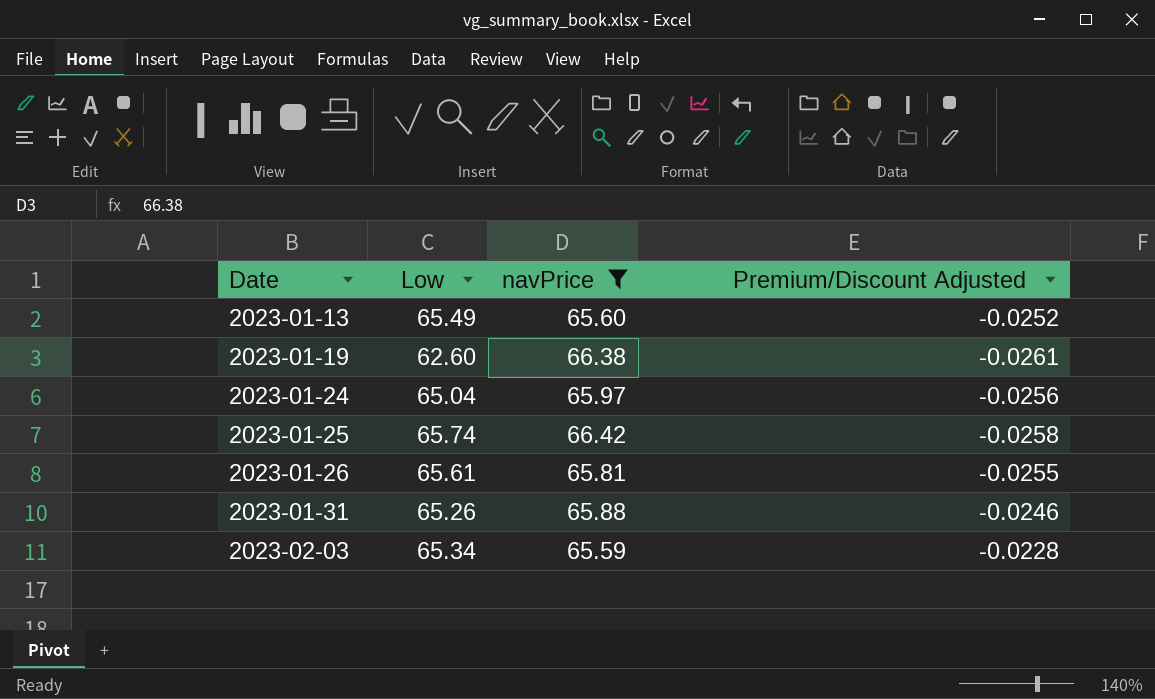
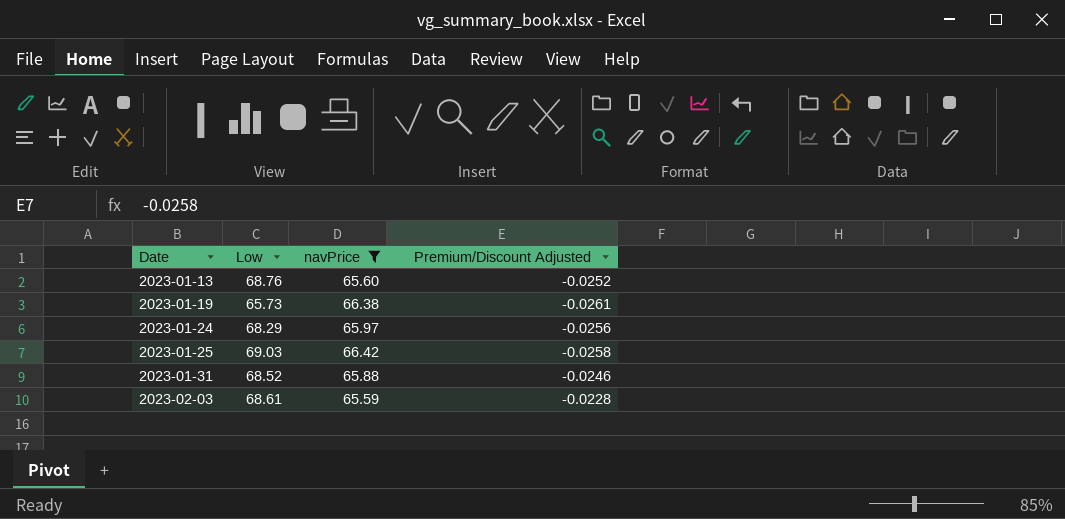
row 2023-01-26: 65.61 | 65.81 | -0.0255 -> none
2023-01-13 | Low: 65.49 -> 68.76
2023-01-19 | Low: 62.60 -> 65.73
2023-01-24 | Low: 65.04 -> 68.29
2023-01-25 | Low: 65.74 -> 69.03
2023-01-31 | Low: 65.26 -> 68.52
2023-02-03 | Low: 65.34 -> 68.61

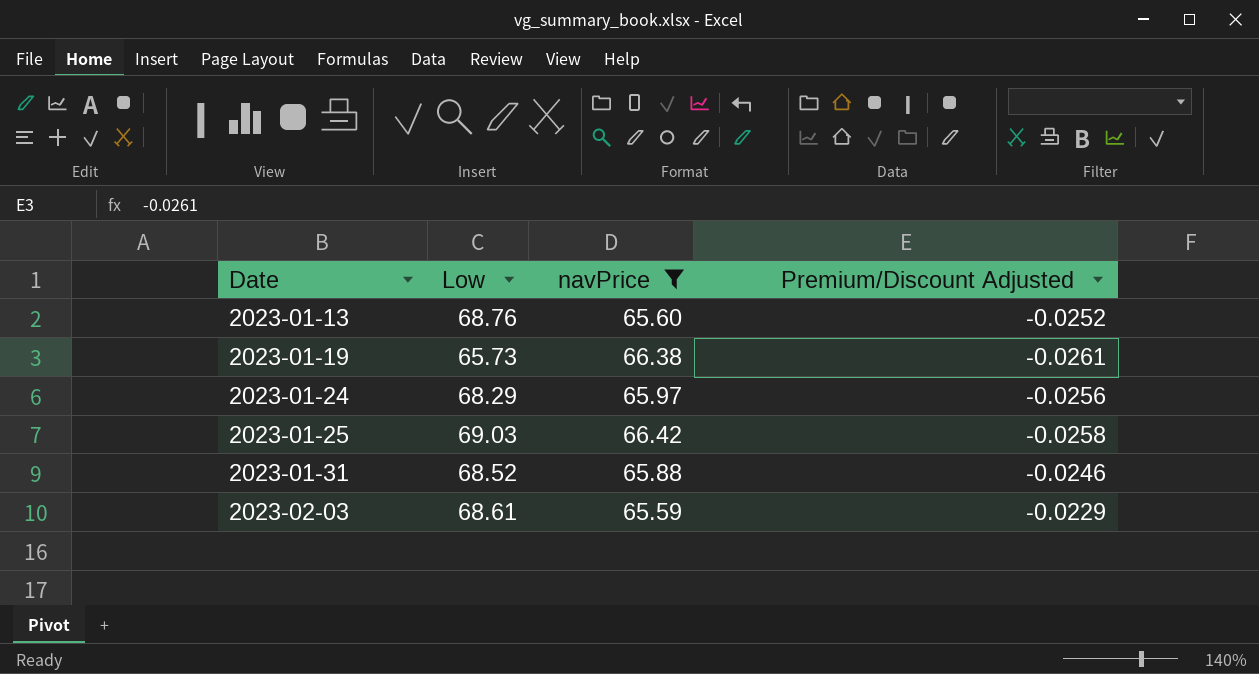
2023-02-03 | Premium/Discount Adjusted: -0.0228 -> -0.0229

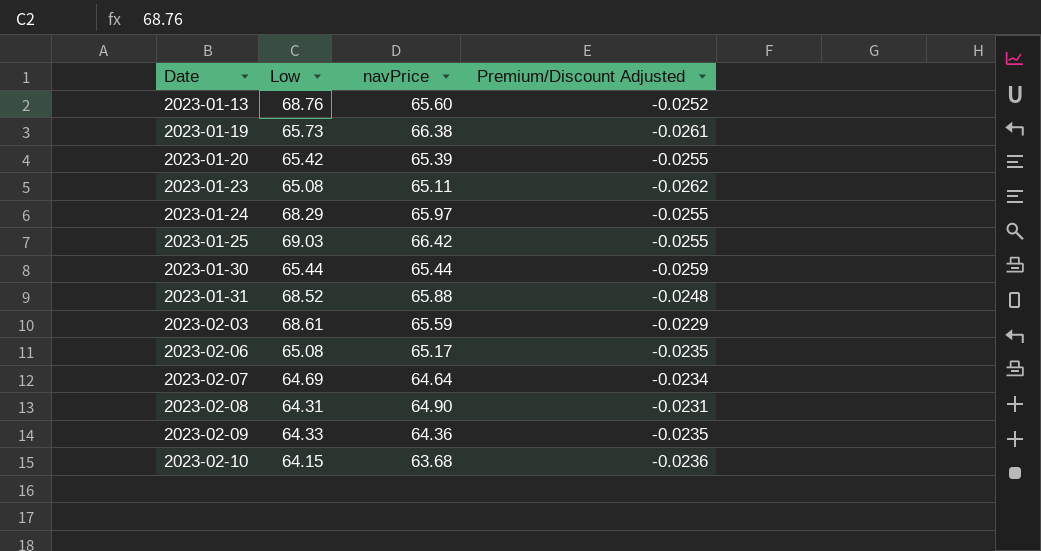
filter: navPrice >= 65.59 -> none
2023-01-24 | Premium/Discount Adjusted: -0.0256 -> -0.0255
2023-01-25 | Premium/Discount Adjusted: -0.0258 -> -0.0255
2023-01-31 | Premium/Discount Adjusted: -0.0246 -> -0.0248

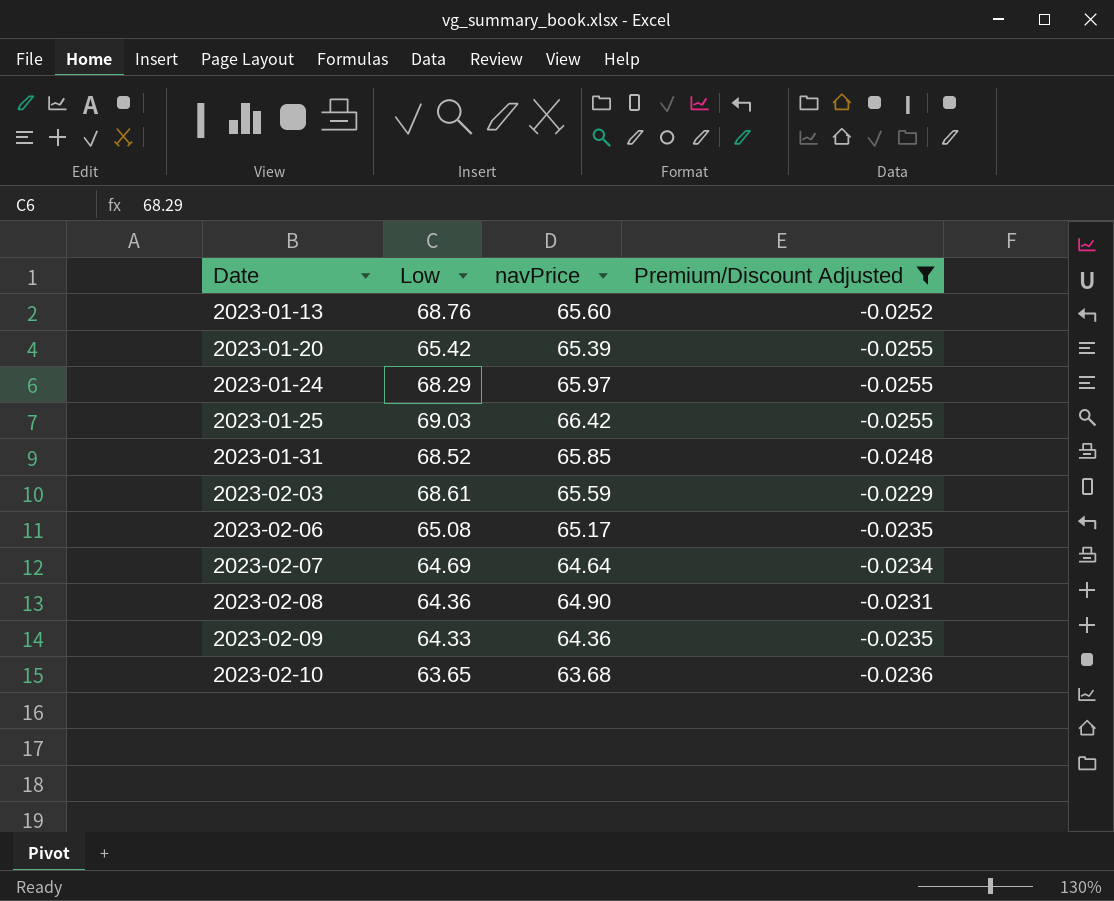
filter: none -> Premium/Discount Adjusted >= -0.0255
2023-01-31 | navPrice: 65.88 -> 65.85
2023-02-08 | Low: 64.31 -> 64.36
2023-02-10 | Low: 64.15 -> 63.65

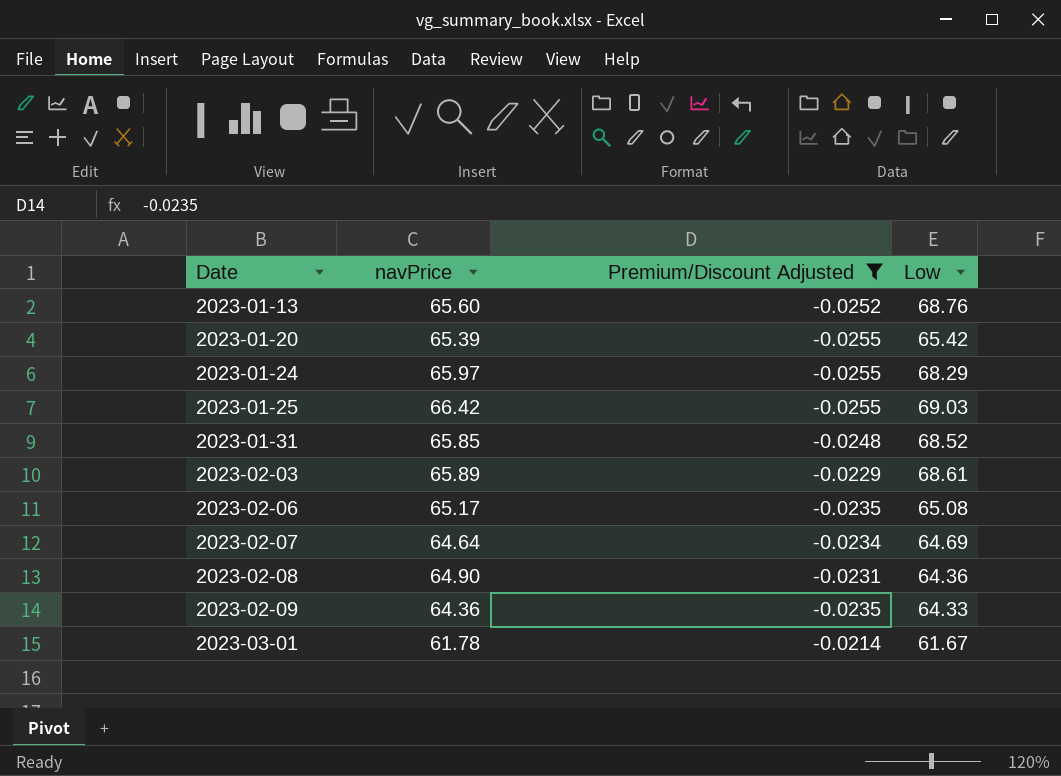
column Low | position: 2 -> 4
row 2023-02-10: 63.65 | 63.68 | -0.0236 -> none
2023-02-03 | navPrice: 65.59 -> 65.89
row 2023-03-01: none -> 61.78 | -0.0214 | 61.67

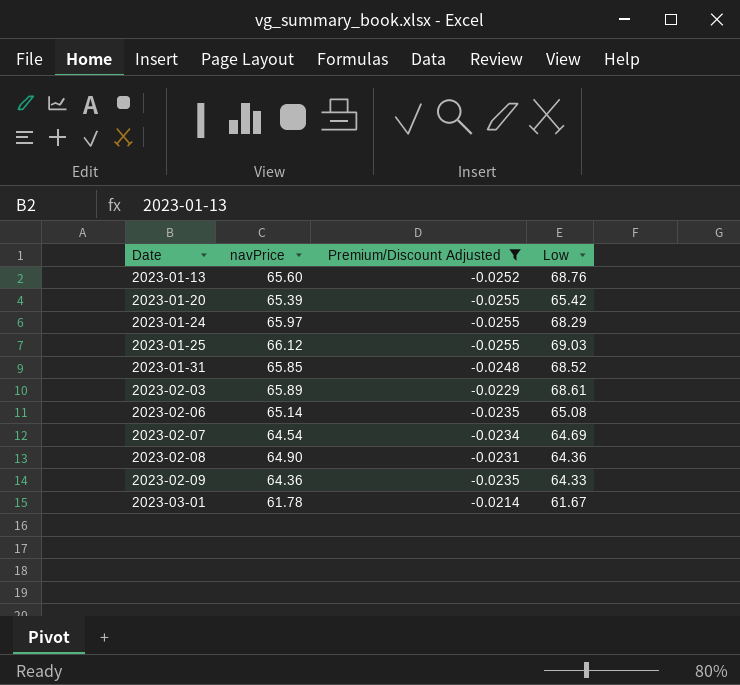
2023-01-25 | navPrice: 66.42 -> 66.12
2023-02-06 | navPrice: 65.17 -> 65.14
2023-02-07 | navPrice: 64.64 -> 64.54

